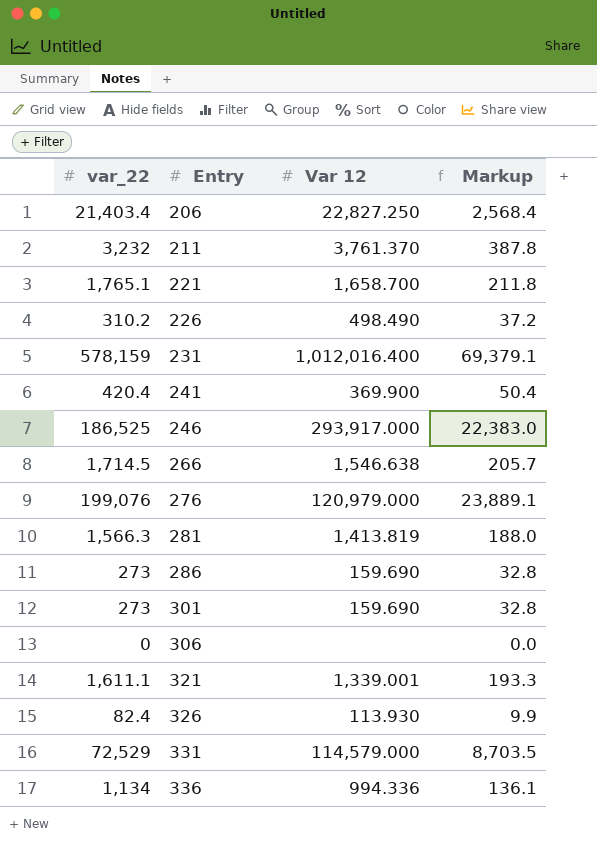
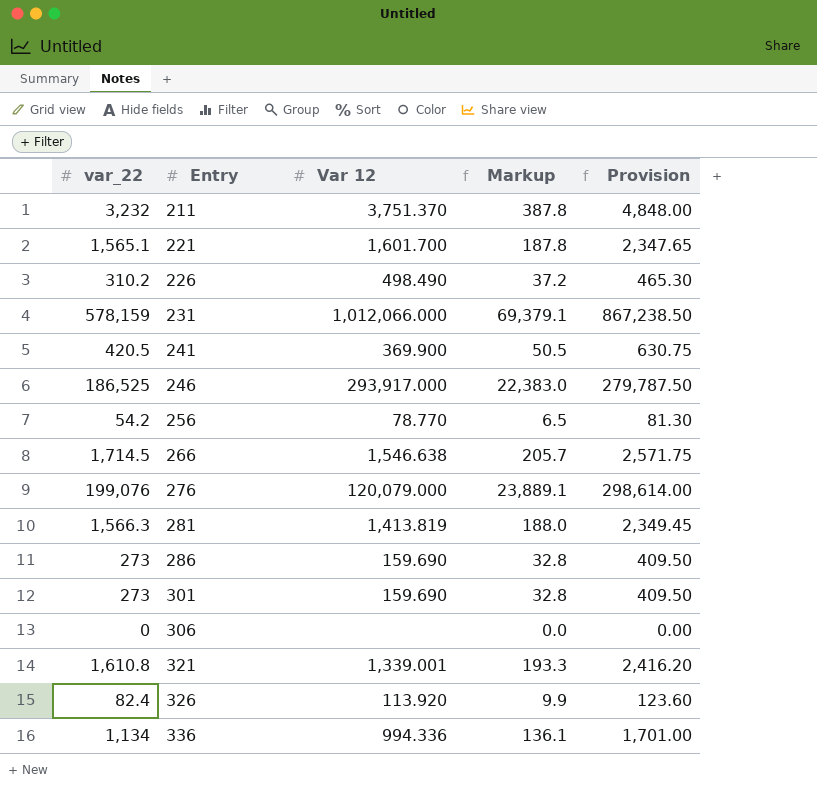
column Provision | formula: none -> [var_22] * 1.5
row 206: 21,403.4 | 22,827.250 | 2,568.4 -> none
row 331: 72,529 | 114,579.000 | 8,703.5 -> none
211 | Var 12: 3,761.370 -> 3,751.370
221 | var_22: 1,765.1 -> 1,565.1
221 | Var 12: 1,658.700 -> 1,601.700
221 | Markup: 211.8 -> 187.8
231 | Var 12: 1,012,016.400 -> 1,012,066.000
241 | var_22: 420.4 -> 420.5
241 | Markup: 50.4 -> 50.5
row 256: none -> 54.2 | 78.770 | 6.5 | 81.30
276 | Var 12: 120,979.000 -> 120,079.000
321 | var_22: 1,611.1 -> 1,610.8
326 | Var 12: 113.930 -> 113.920

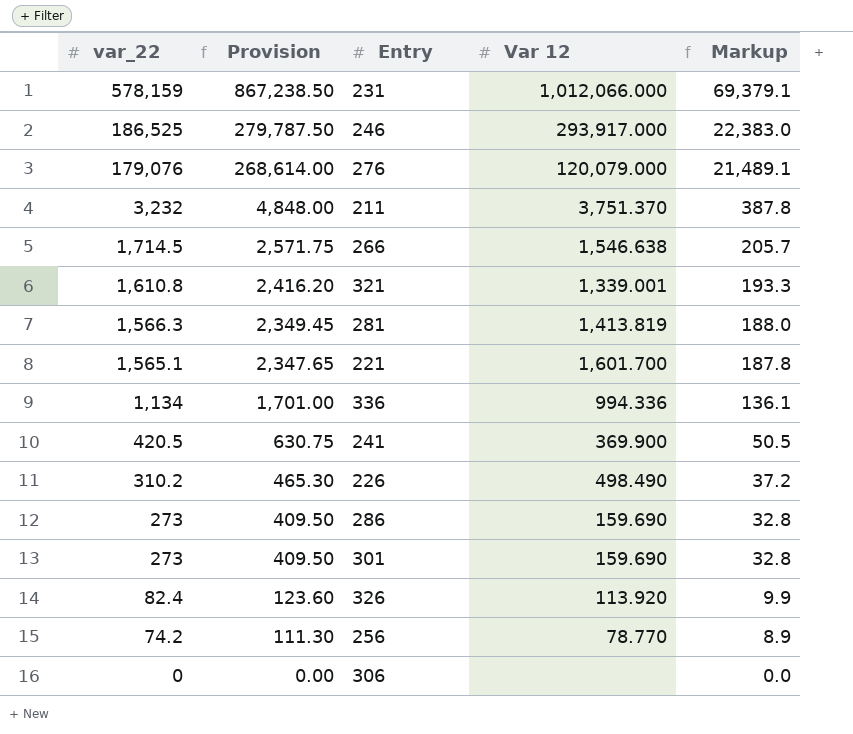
row order: Entry ascending -> var_22 descending
column Provision | position: 5 -> 2
276 | var_22: 199,076 -> 179,076
276 | Provision: 298,614.00 -> 268,614.00
276 | Markup: 23,889.1 -> 21,489.1
256 | var_22: 54.2 -> 74.2
256 | Provision: 81.30 -> 111.30
256 | Markup: 6.5 -> 8.9

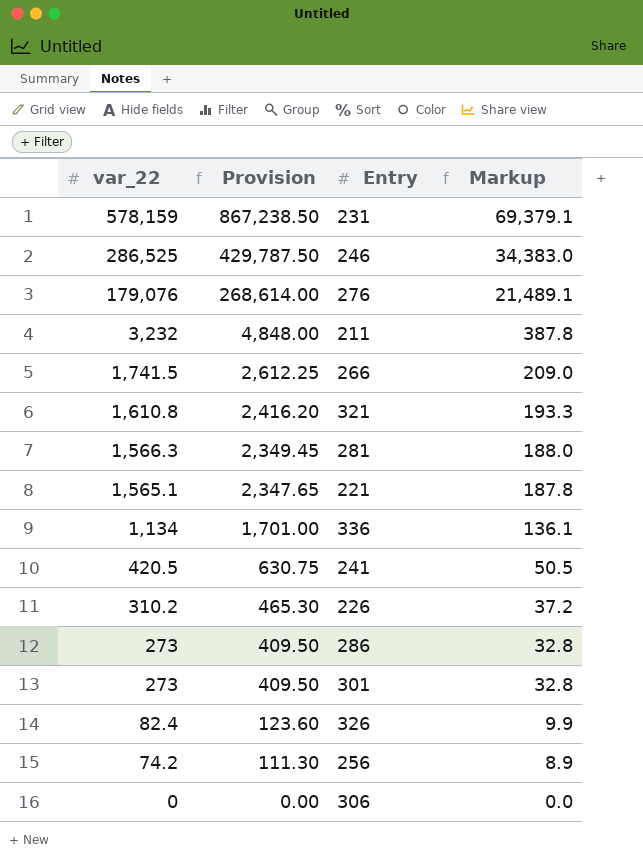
column Var 12 | position: 4 -> none
246 | var_22: 186,525 -> 286,525
246 | Provision: 279,787.50 -> 429,787.50
246 | Markup: 22,383.0 -> 34,383.0
266 | var_22: 1,714.5 -> 1,741.5
266 | Provision: 2,571.75 -> 2,612.25
266 | Markup: 205.7 -> 209.0

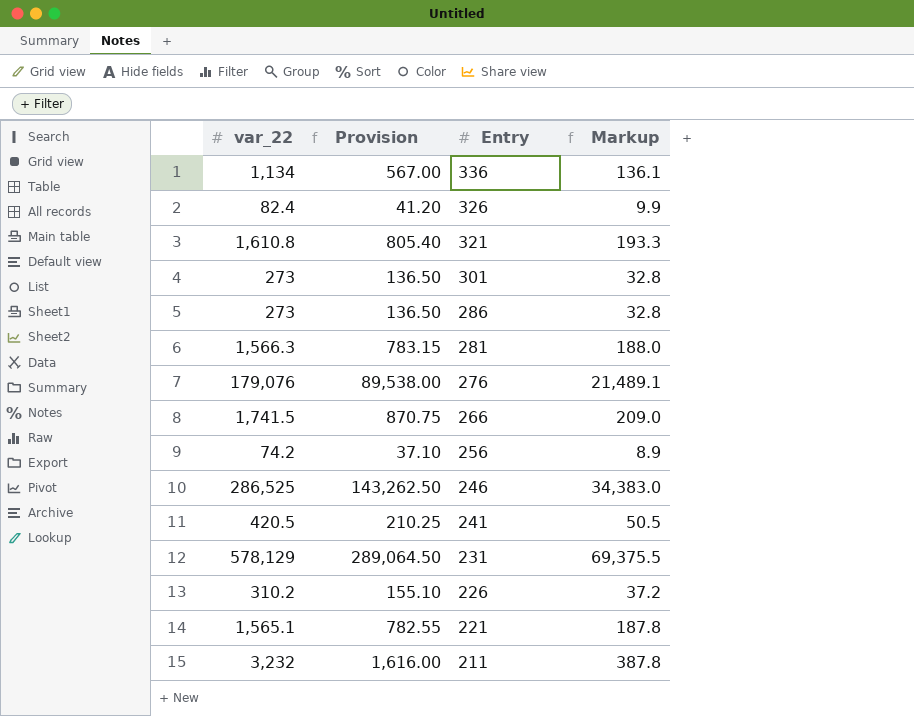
row order: var_22 descending -> Entry descending
column Provision | formula: [var_22] * 1.5 -> [var_22] * 0.5
row 306: 0 | 0.00 | 0.0 -> none
231 | var_22: 578,159 -> 578,129
231 | Markup: 69,379.1 -> 69,375.5

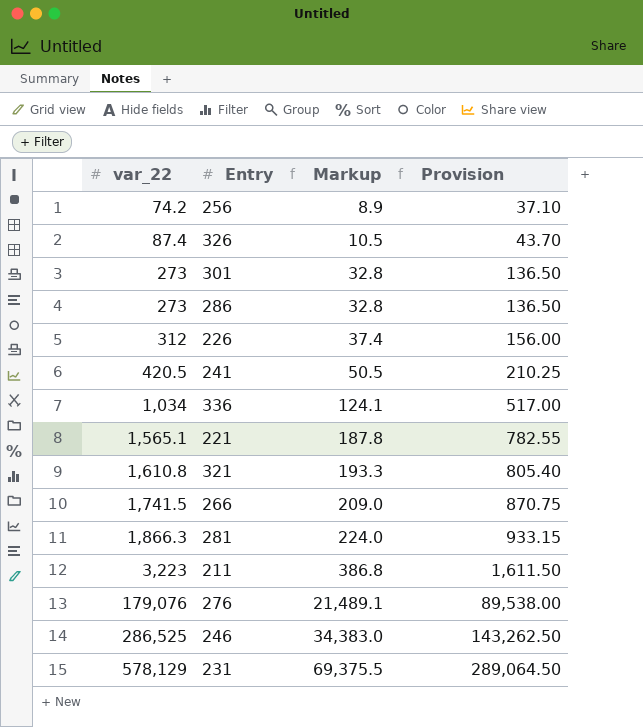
row order: Entry descending -> var_22 ascending
column Provision | position: 2 -> 4
326 | var_22: 82.4 -> 87.4
326 | Markup: 9.9 -> 10.5
326 | Provision: 41.20 -> 43.70
226 | var_22: 310.2 -> 312
226 | Markup: 37.2 -> 37.4
226 | Provision: 155.10 -> 156.00
336 | var_22: 1,134 -> 1,034
336 | Markup: 136.1 -> 124.1
336 | Provision: 567.00 -> 517.00
281 | var_22: 1,566.3 -> 1,866.3
281 | Markup: 188.0 -> 224.0
281 | Provision: 783.15 -> 933.15
211 | var_22: 3,232 -> 3,223
211 | Markup: 387.8 -> 386.8
211 | Provision: 1,616.00 -> 1,611.50

